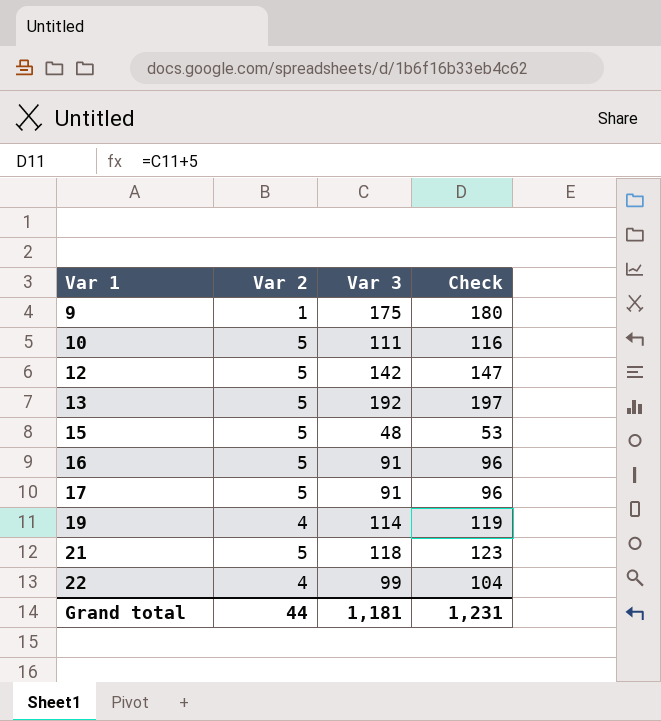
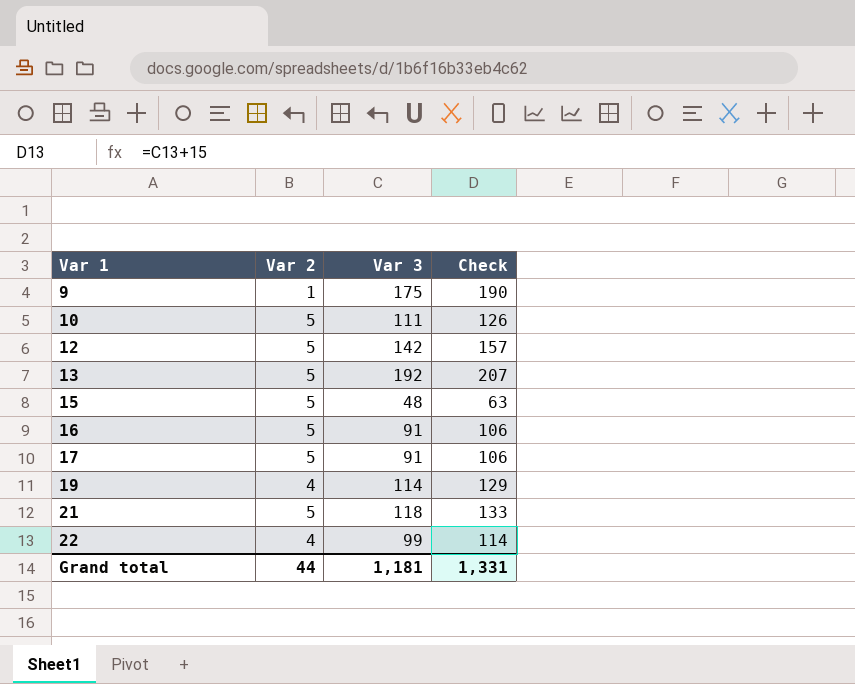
column Check | formula: [Var 3] + 5 -> [Var 3] + 15
Grand total | Check: 1,231 -> 1,331

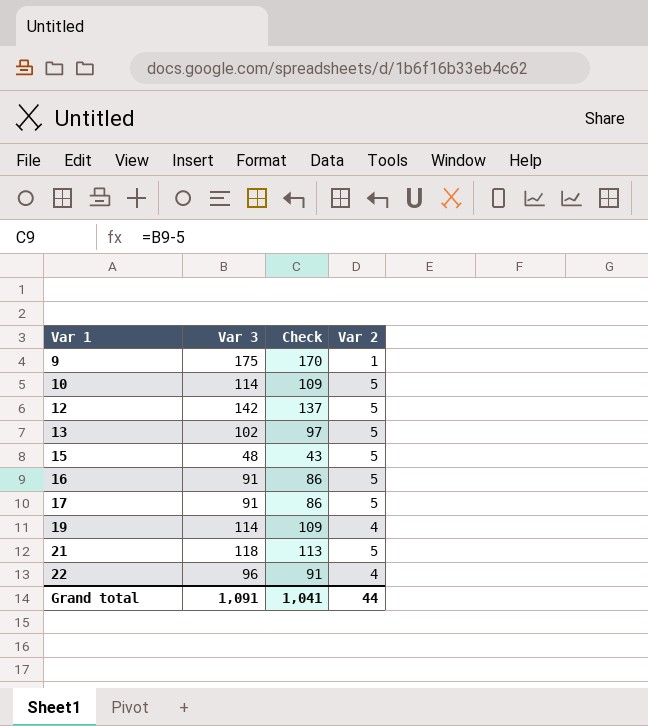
column Check | formula: [Var 3] + 15 -> [Var 3] - 5
column Var 2 | position: 2 -> 4
10 | Var 3: 111 -> 114
13 | Var 3: 192 -> 102
22 | Var 3: 99 -> 96
Grand total | Var 3: 1,181 -> 1,091
Grand total | Check: 1,331 -> 1,041

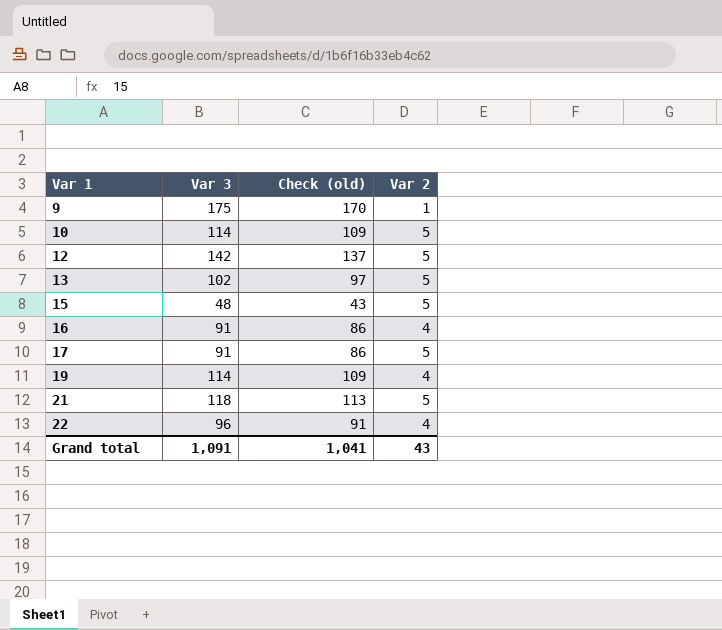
column name: Check -> Check (old)
16 | Var 2: 5 -> 4
Grand total | Var 2: 44 -> 43

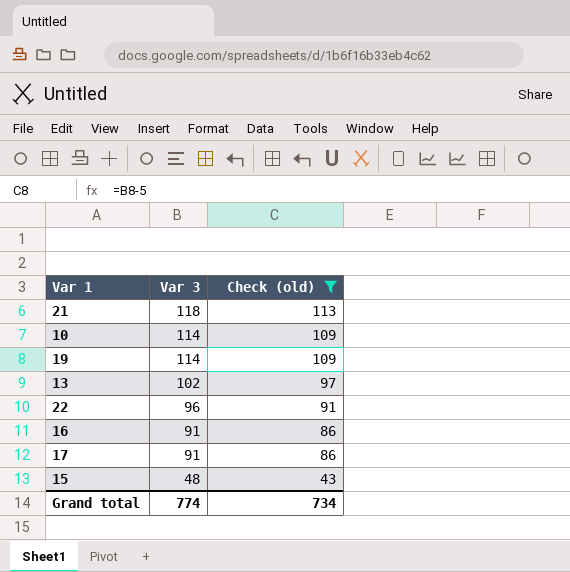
filter: none -> Check (old) <= 113
row order: Var 1 ascending -> Var 3 descending
column Var 2 | position: 4 -> none
Grand total | Var 3: 1,091 -> 774
Grand total | Check (old): 1,041 -> 734

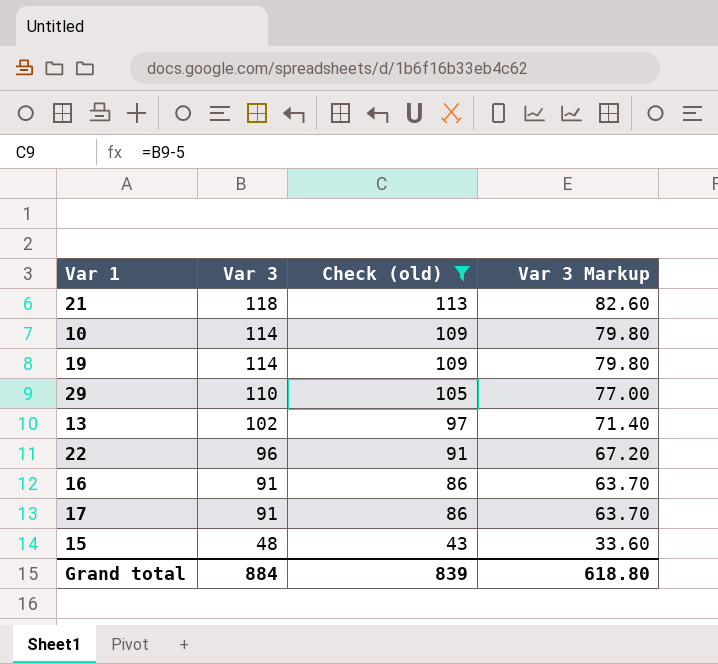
column Var 3 Markup | formula: none -> [Var 3] * 0.7
row 29: none -> 110 | 105 | 77.00
Grand total | Var 3: 774 -> 884
Grand total | Check (old): 734 -> 839

